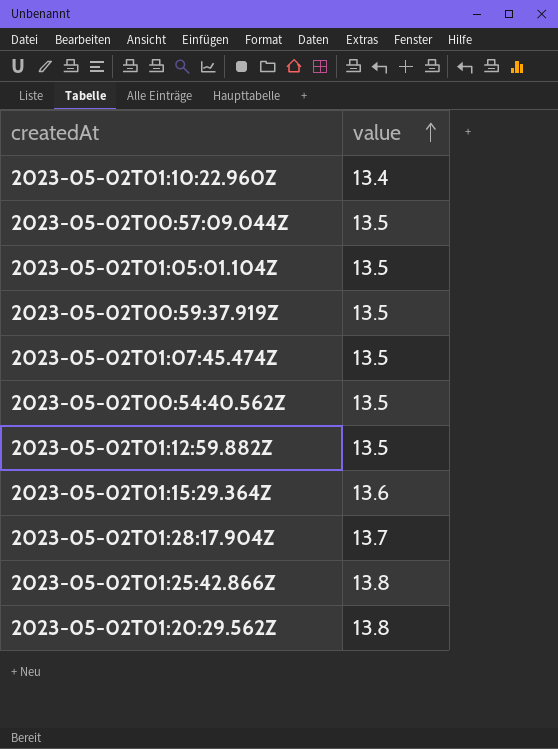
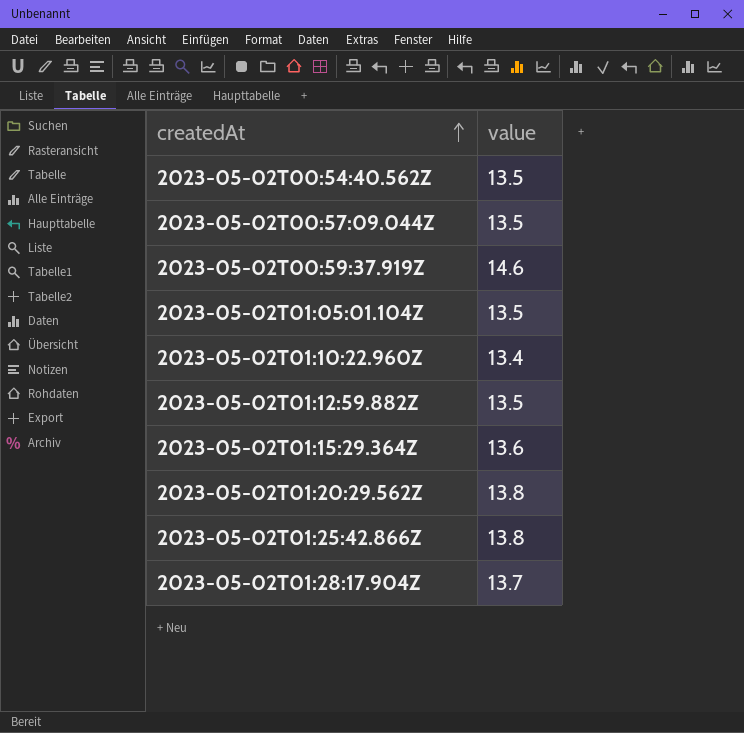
row order: value ascending -> createdAt ascending
row 2023-05-02T01:07:45.474Z: 13.5 -> none
2023-05-02T00:59:37.919Z | value: 13.5 -> 14.6

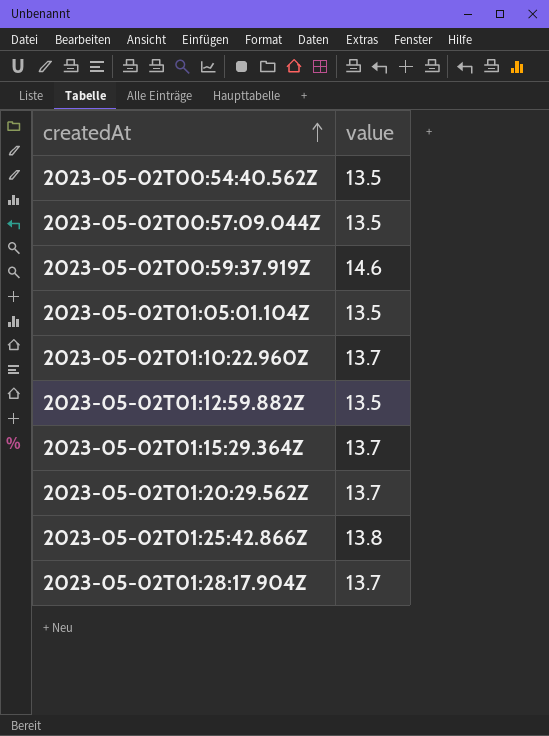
2023-05-02T01:10:22.960Z | value: 13.4 -> 13.7
2023-05-02T01:15:29.364Z | value: 13.6 -> 13.7
2023-05-02T01:20:29.562Z | value: 13.8 -> 13.7

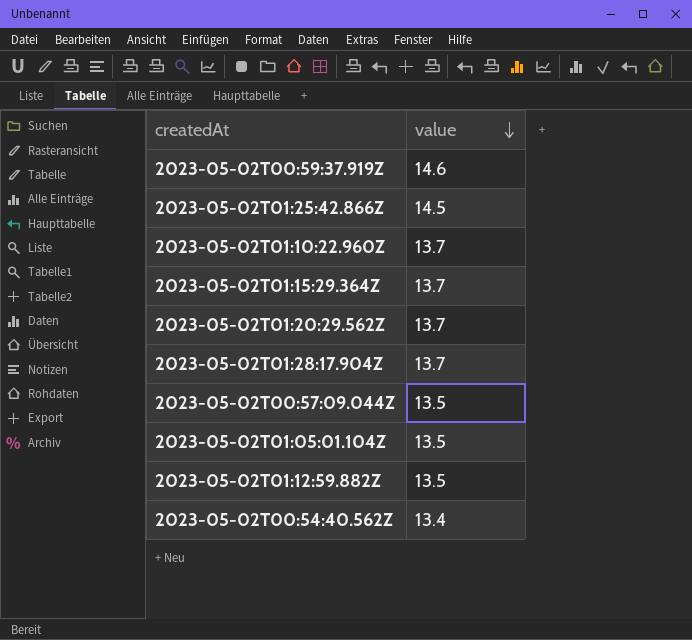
row order: createdAt ascending -> value descending
2023-05-02T01:25:42.866Z | value: 13.8 -> 14.5
2023-05-02T00:54:40.562Z | value: 13.5 -> 13.4

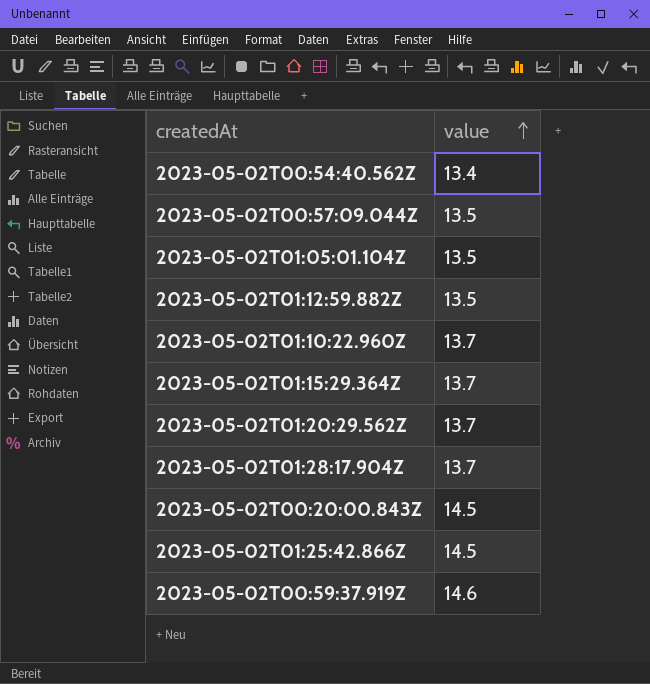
row order: value descending -> value ascending
row 2023-05-02T00:20:00.843Z: none -> 14.5

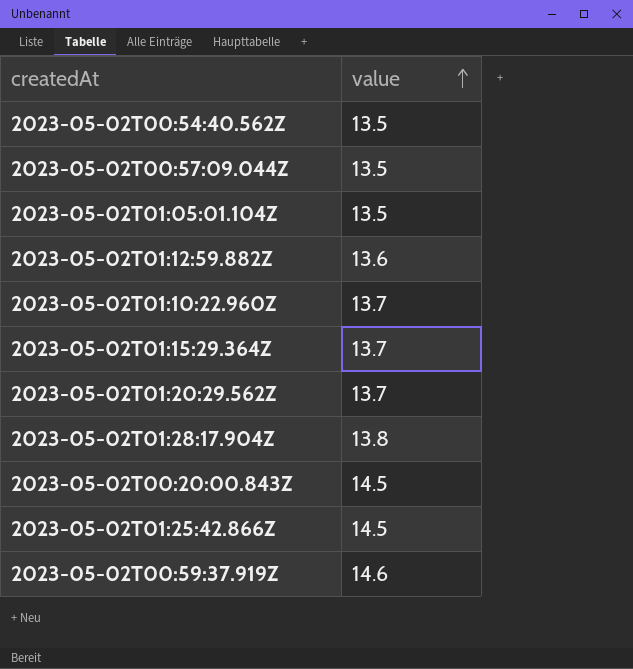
2023-05-02T00:54:40.562Z | value: 13.4 -> 13.5
2023-05-02T01:12:59.882Z | value: 13.5 -> 13.6
2023-05-02T01:28:17.904Z | value: 13.7 -> 13.8

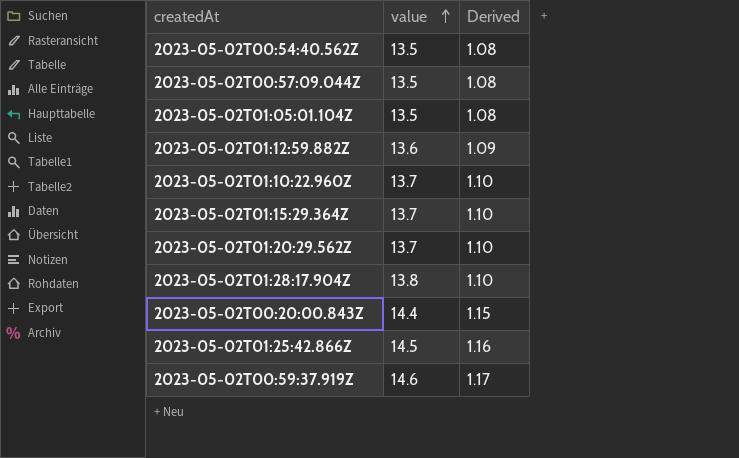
column Derived | formula: none -> [value] * 0.08
2023-05-02T00:20:00.843Z | value: 14.5 -> 14.4

